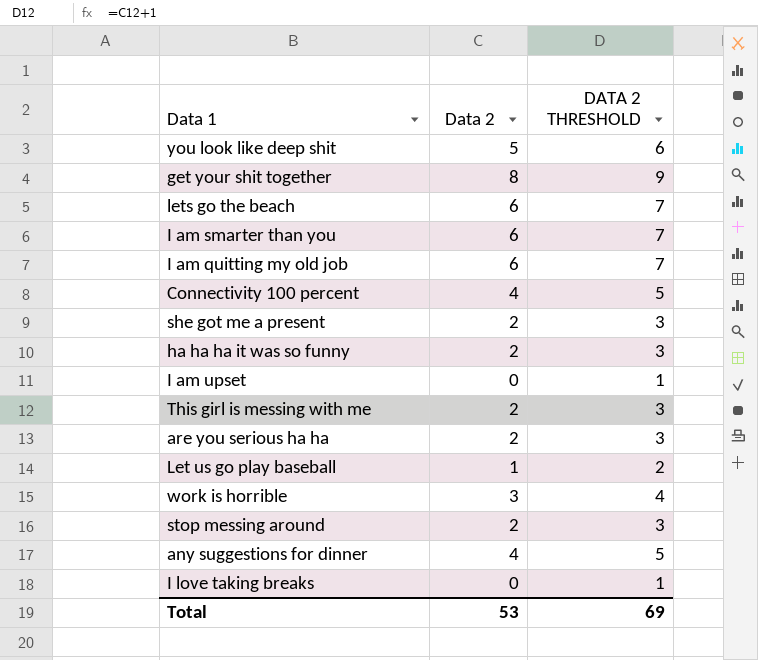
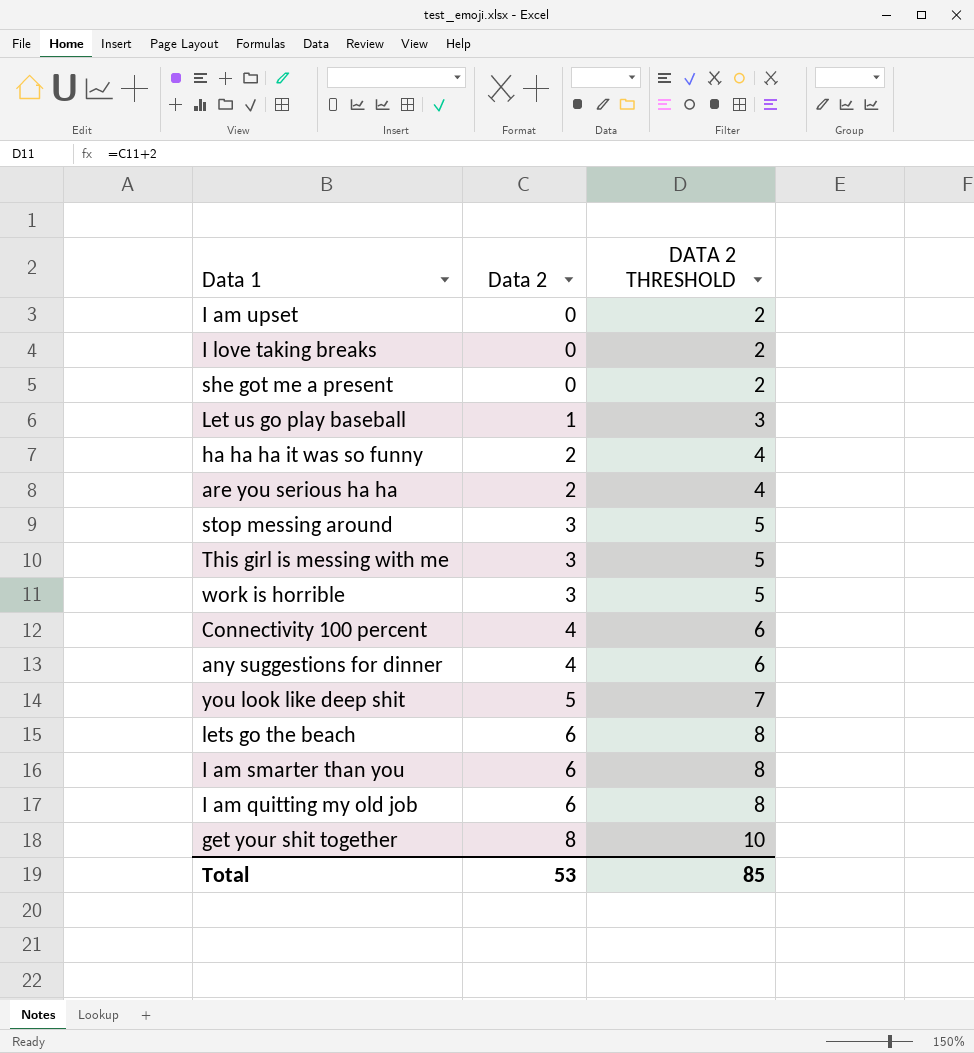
row order: none -> Data 2 ascending
column DATA 2 THRESHOLD | formula: [Data 2] + 1 -> [Data 2] + 2
she got me a present | Data 2: 2 -> 0
stop messing around | Data 2: 2 -> 3
This girl is messing with me | Data 2: 2 -> 3
Total | DATA 2 THRESHOLD: 69 -> 85

